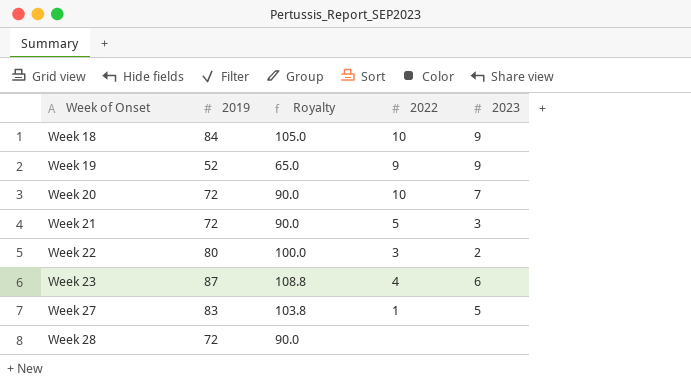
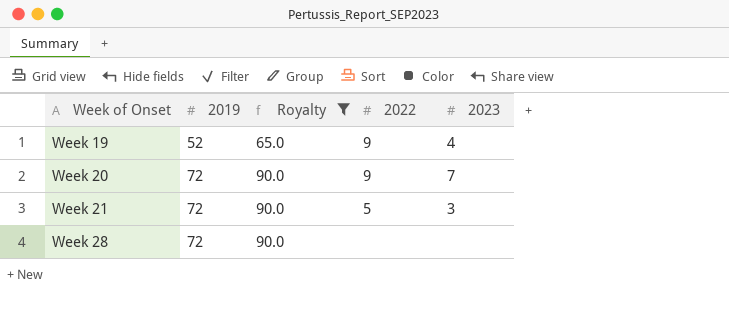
filter: none -> Royalty <= 90.0
Week 19 | 2023: 9 -> 4
Week 20 | 2022: 10 -> 9

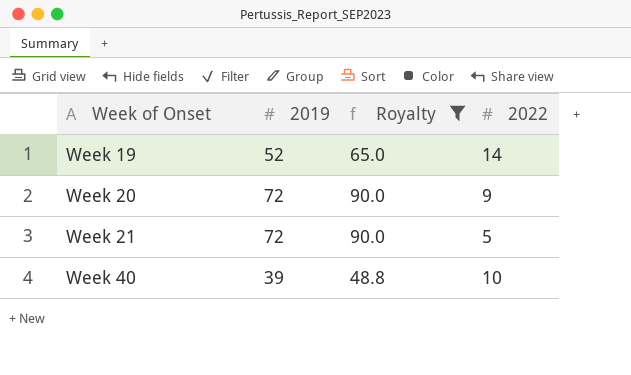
column 2023 | position: 5 -> none
row Week 28: 72 | 90.0 | none | none -> none
Week 19 | 2022: 9 -> 14
row Week 40: none -> 39 | 48.8 | 10

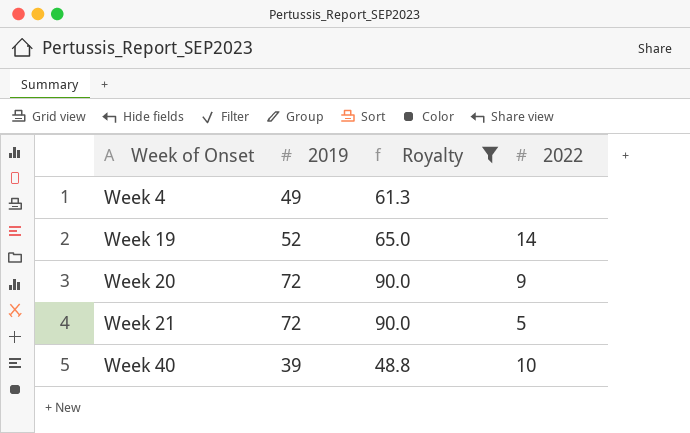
row Week 4: none -> 49 | 61.3 | none

